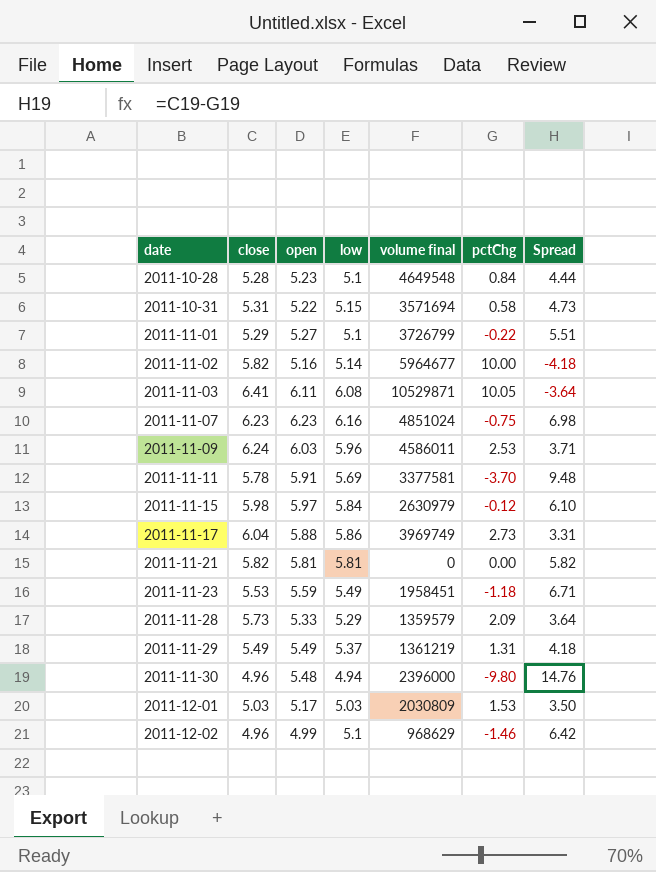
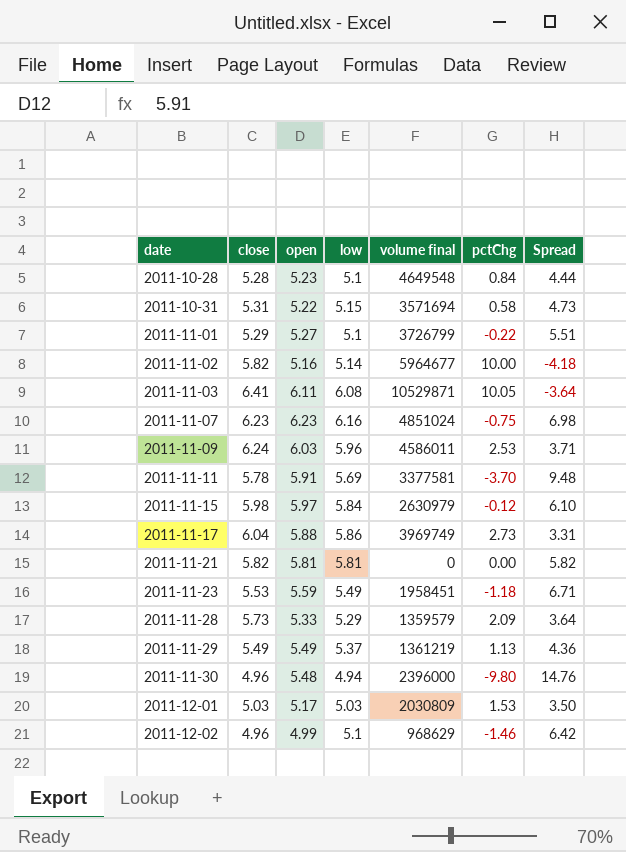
2011-11-29 | pctChg: 1.31 -> 1.13
2011-11-29 | Spread: 4.18 -> 4.36

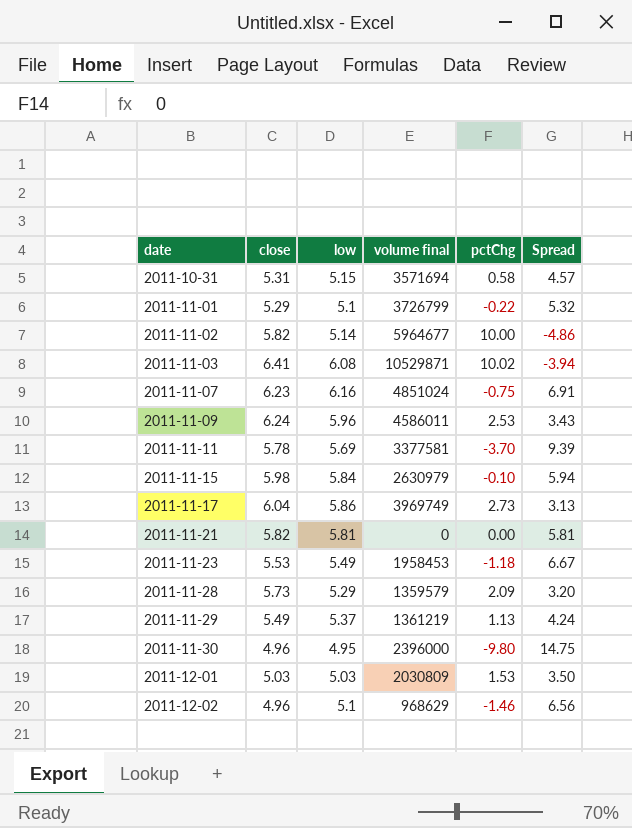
column open | position: 3 -> none
column Spread | formula: [close] - [pctChg] -> [low] - [pctChg]
row 2011-10-28: 5.28 | 5.23 | 5.1 | 4649548 | 0.84 | 4.44 -> none
2011-11-03 | pctChg: 10.05 -> 10.02
2011-11-15 | pctChg: -0.12 -> -0.10
2011-11-23 | volume final: 1958451 -> 1958453
2011-11-30 | low: 4.94 -> 4.95

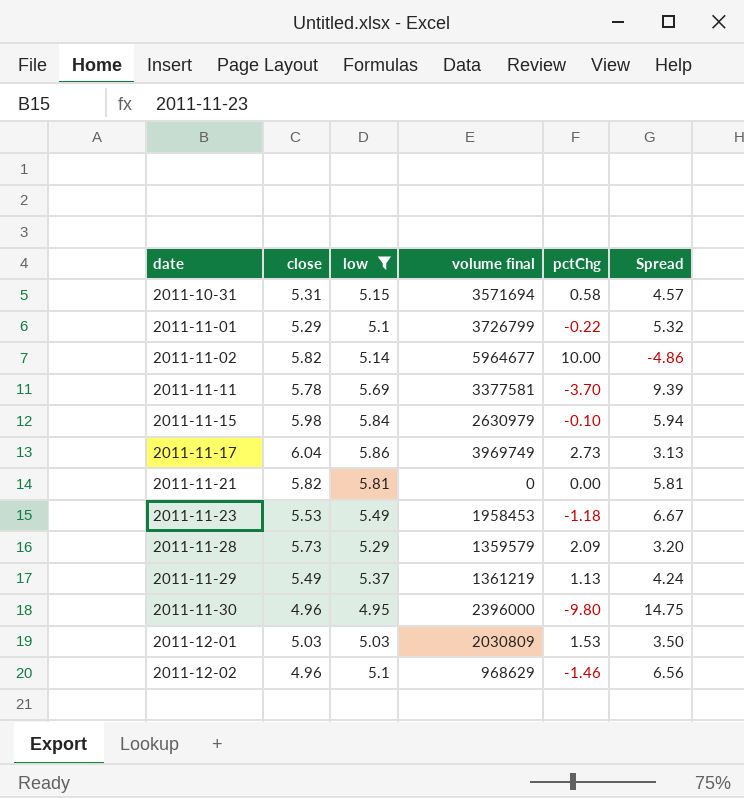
filter: none -> low <= 5.86

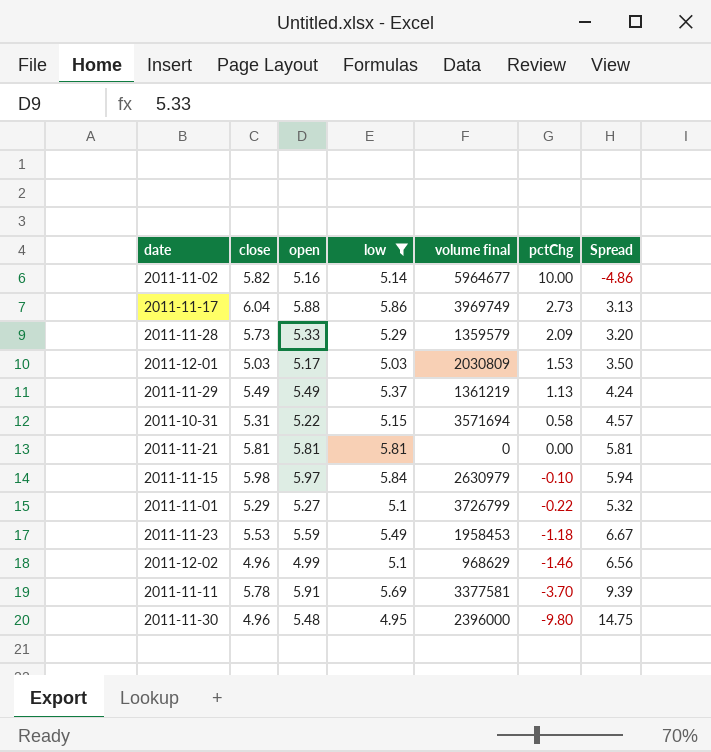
row order: date ascending -> pctChg descending
column open | position: none -> 3
2011-11-21 | close: 5.82 -> 5.81

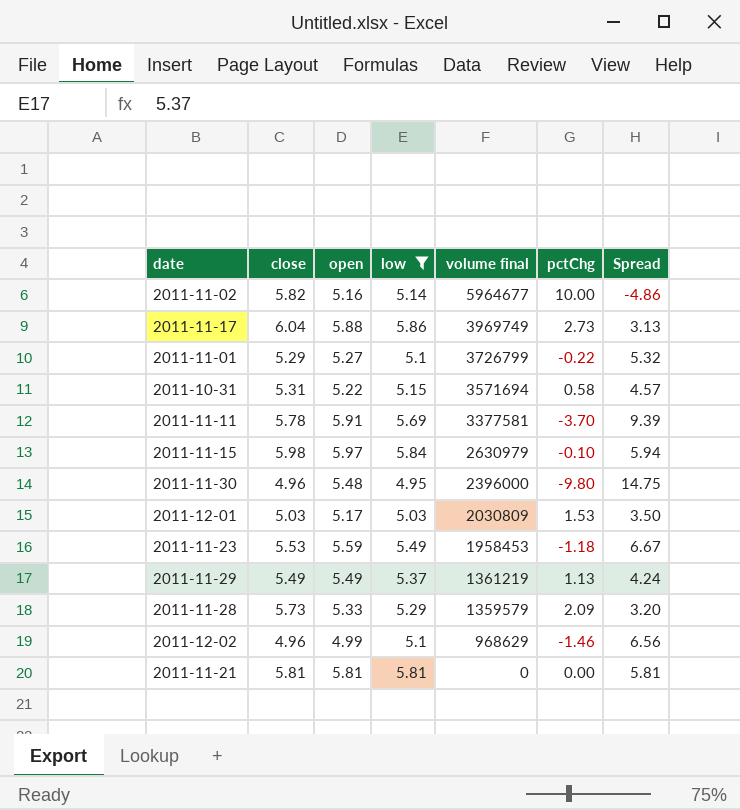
row order: pctChg descending -> volume final descending

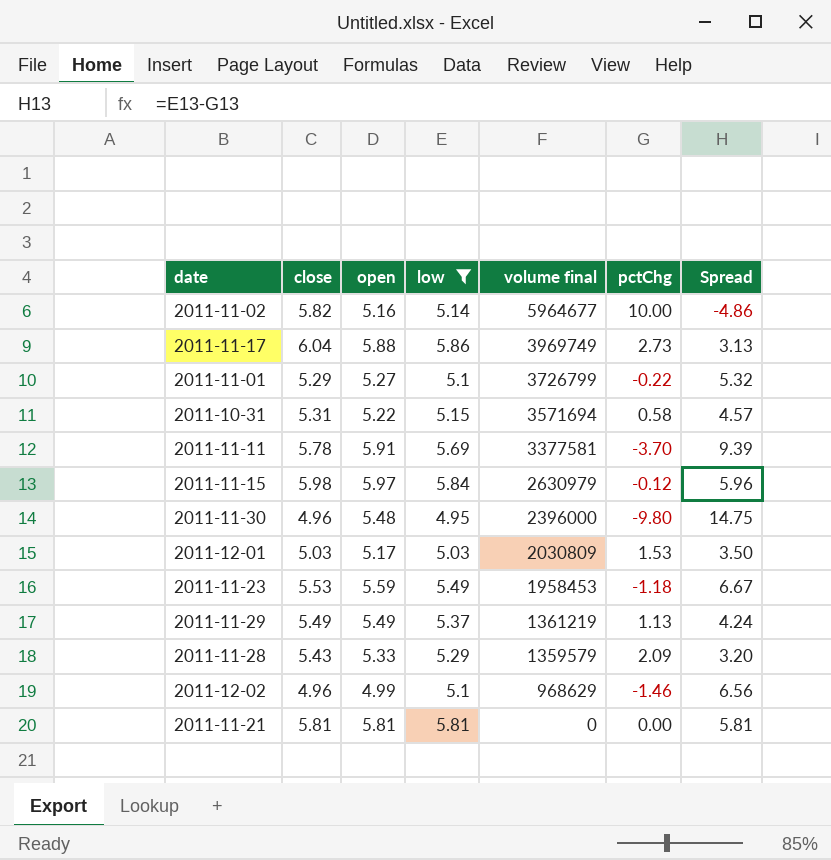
2011-11-15 | pctChg: -0.10 -> -0.12
2011-11-15 | Spread: 5.94 -> 5.96
2011-11-28 | close: 5.73 -> 5.43

